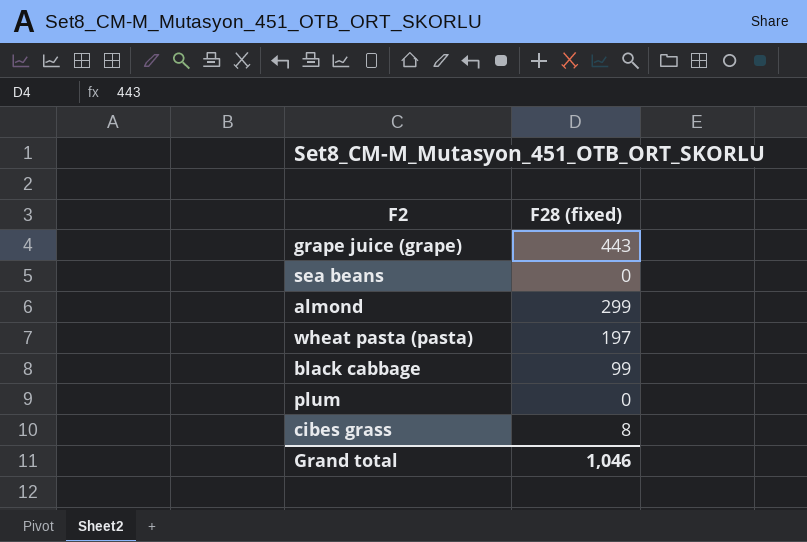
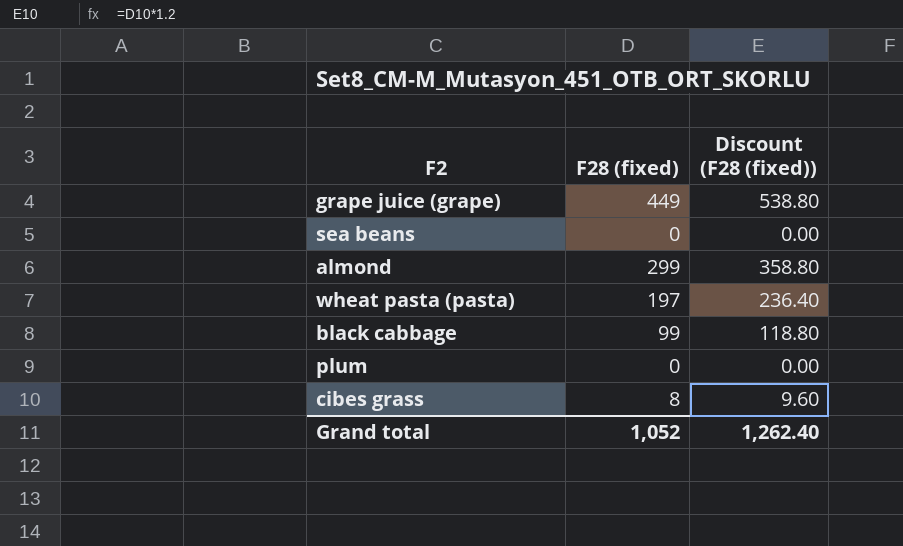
column Discount (F28 (fixed)) | formula: none -> [F28 (fixed)] * 1.2
grape juice (grape) | F28 (fixed): 443 -> 449
Grand total | F28 (fixed): 1,046 -> 1,052

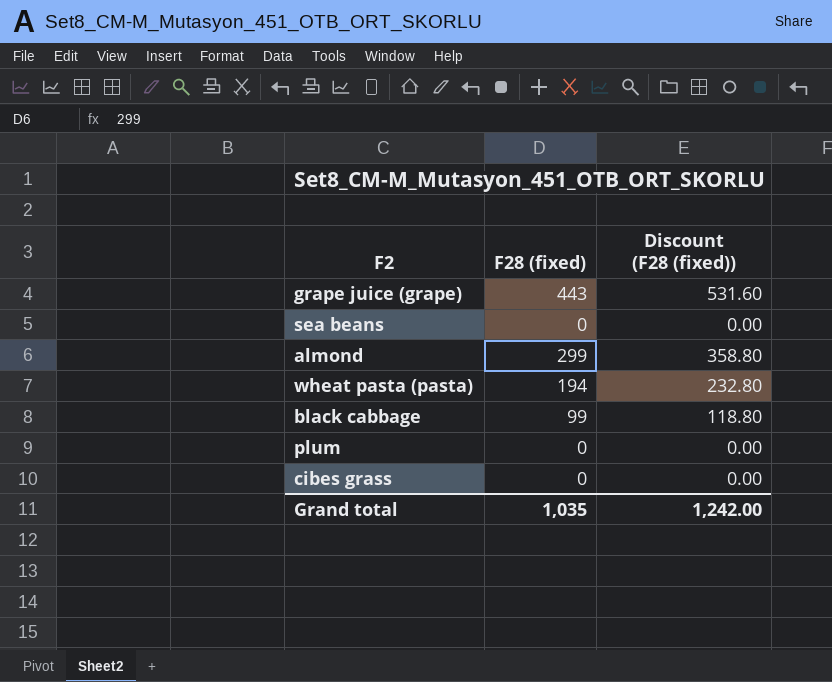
grape juice (grape) | F28 (fixed): 449 -> 443
grape juice (grape) | Discount (F28 (fixed)): 538.80 -> 531.60
wheat pasta (pasta) | F28 (fixed): 197 -> 194
wheat pasta (pasta) | Discount (F28 (fixed)): 236.40 -> 232.80
cibes grass | F28 (fixed): 8 -> 0
cibes grass | Discount (F28 (fixed)): 9.60 -> 0.00
Grand total | F28 (fixed): 1,052 -> 1,035
Grand total | Discount (F28 (fixed)): 1,262.40 -> 1,242.00

